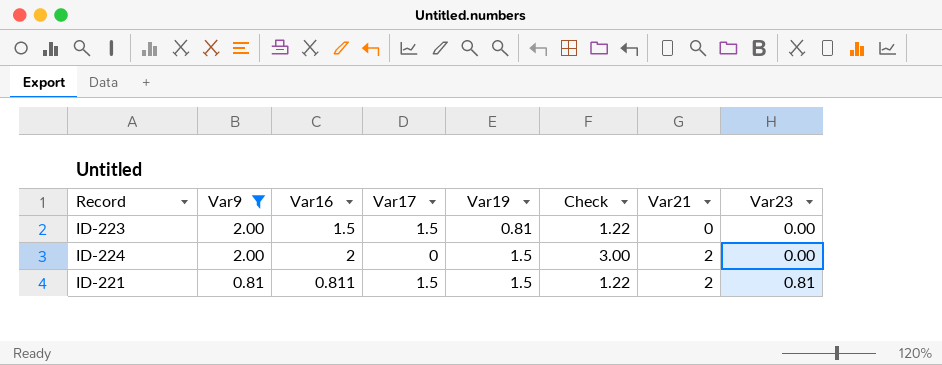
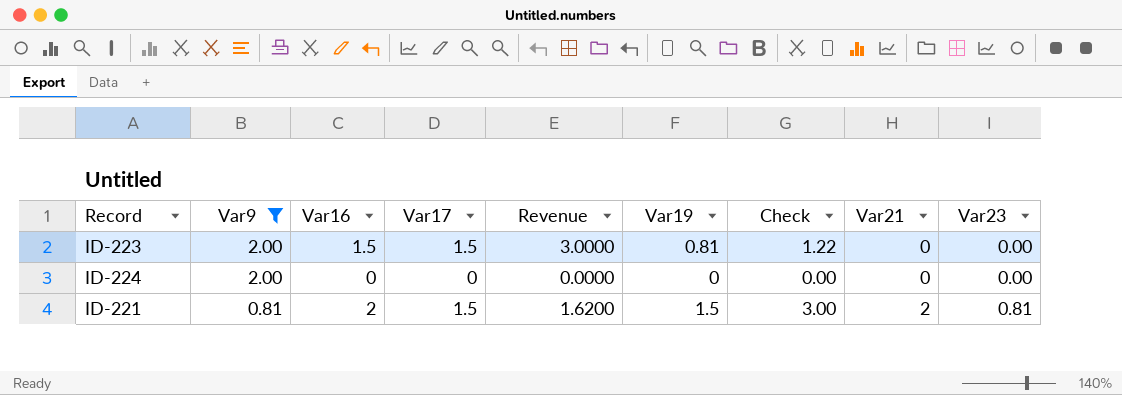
column Revenue | formula: none -> [Var9] * [Var16]
ID-224 | Var16: 2 -> 0
ID-224 | Var19: 1.5 -> 0
ID-224 | Check: 3.00 -> 0.00
ID-224 | Var21: 2 -> 0
ID-221 | Var16: 0.811 -> 2
ID-221 | Check: 1.22 -> 3.00

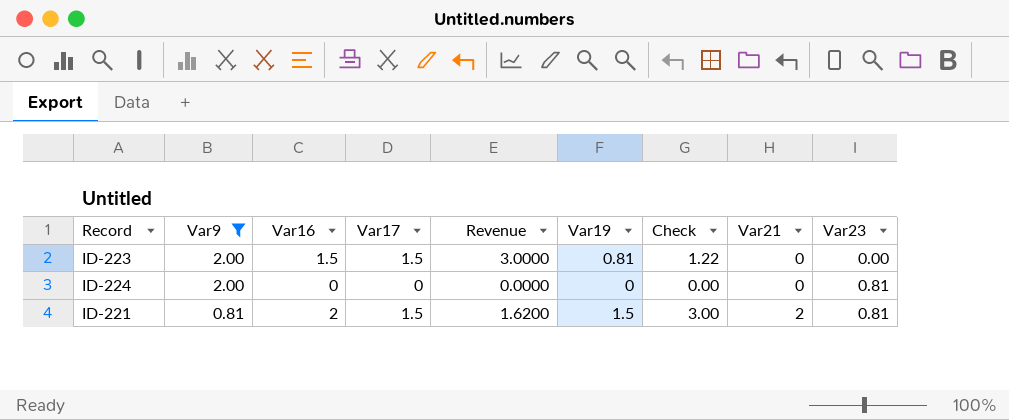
ID-224 | Var23: 0.00 -> 0.81

